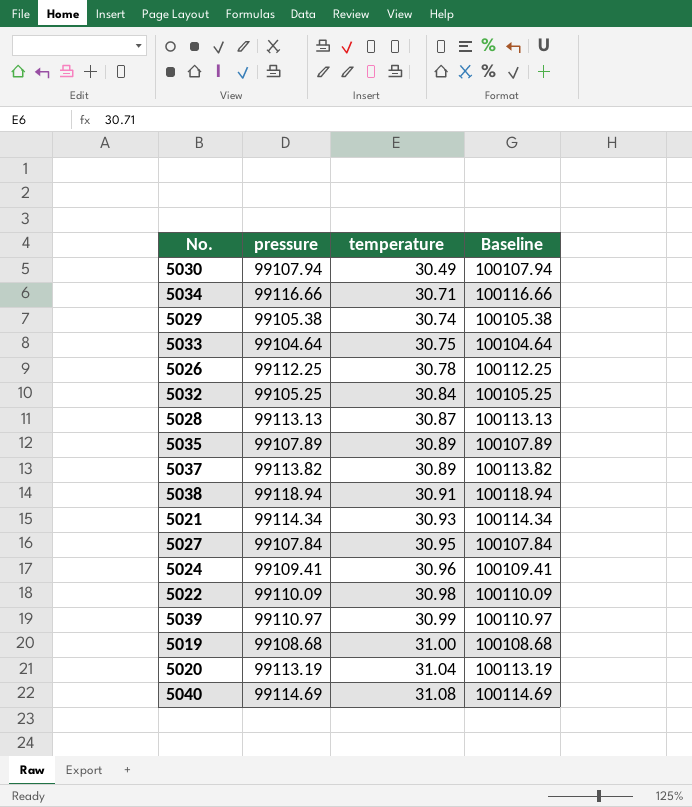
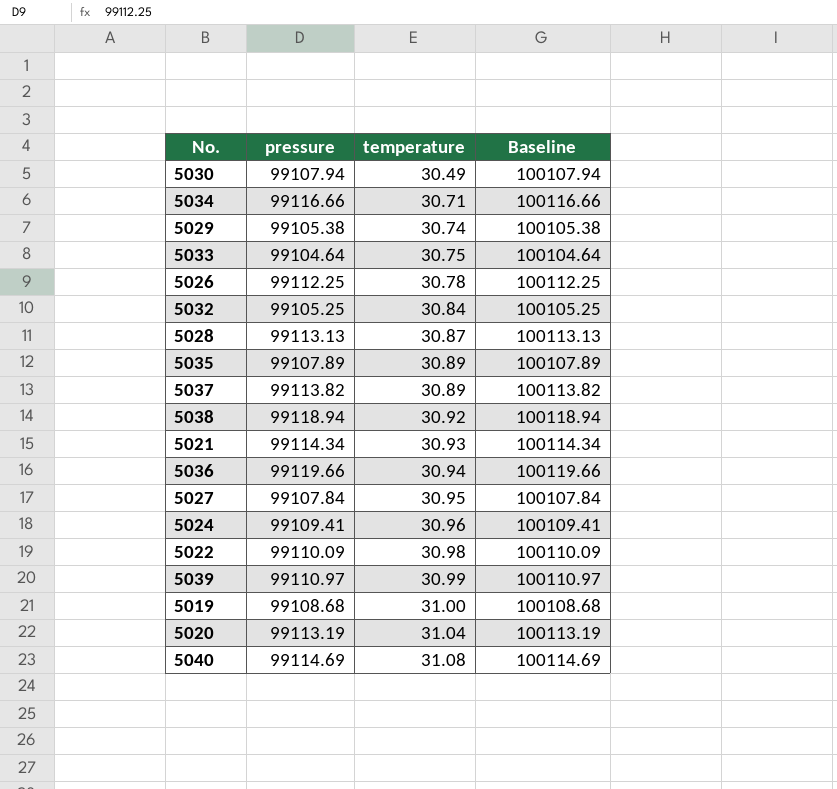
5038 | temperature: 30.91 -> 30.92
row 5036: none -> 99119.66 | 30.94 | 100119.66

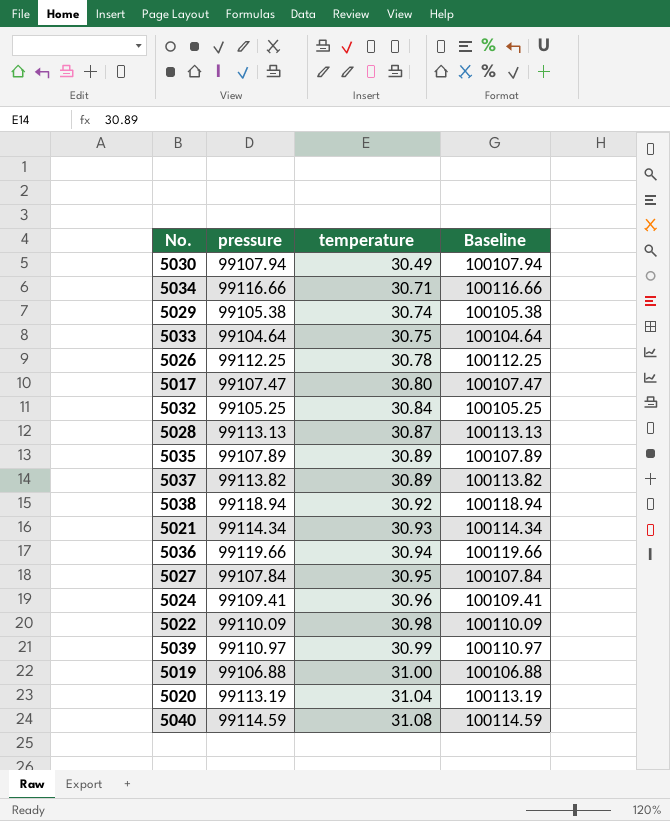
row 5017: none -> 99107.47 | 30.80 | 100107.47
5019 | pressure: 99108.68 -> 99106.88
5019 | Baseline: 100108.68 -> 100106.88
5040 | pressure: 99114.69 -> 99114.59
5040 | Baseline: 100114.69 -> 100114.59

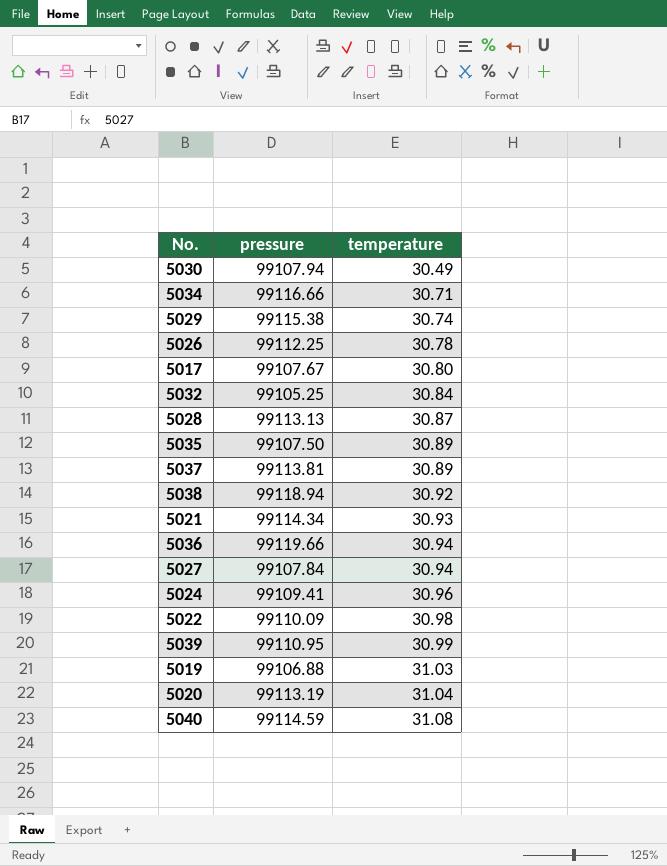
column Baseline | formula: [pressure] + 1000 -> none
row 5033: 99104.64 | 30.75 | 100104.64 -> none
5029 | pressure: 99105.38 -> 99115.38
5017 | pressure: 99107.47 -> 99107.67
5035 | pressure: 99107.89 -> 99107.50
5037 | pressure: 99113.82 -> 99113.81
5027 | temperature: 30.95 -> 30.94
5039 | pressure: 99110.97 -> 99110.95
5019 | temperature: 31.00 -> 31.03

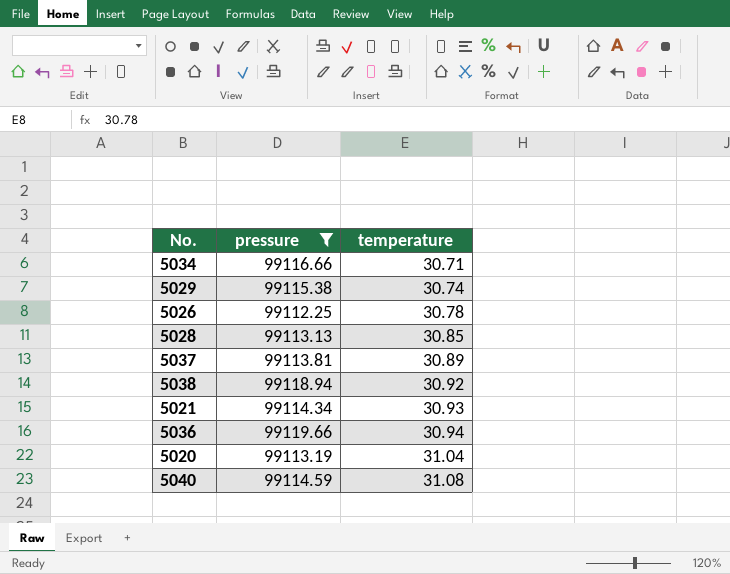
filter: none -> pressure >= 99112.25
5028 | temperature: 30.87 -> 30.85

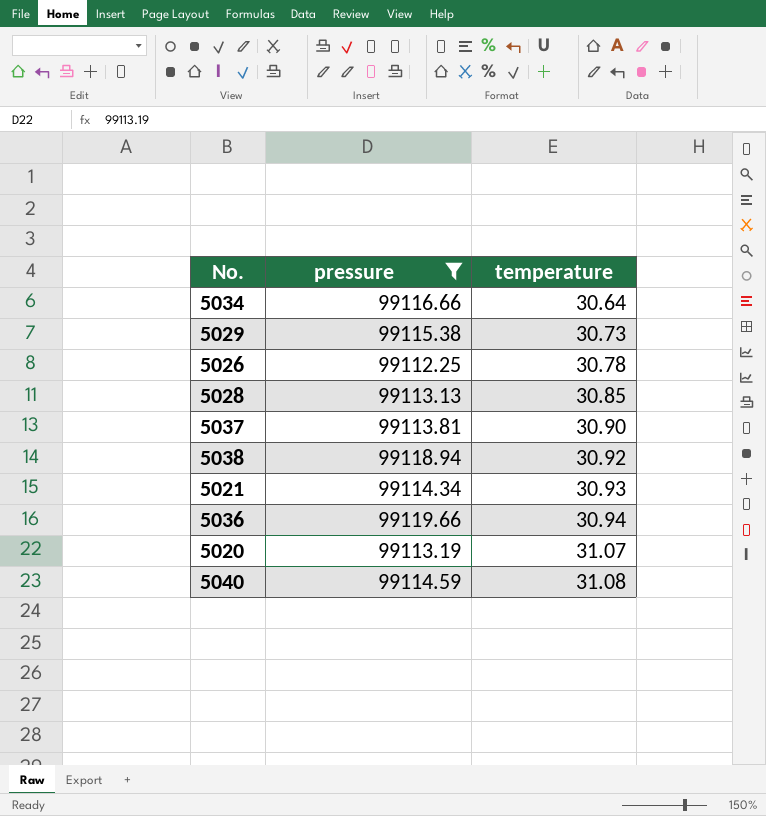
5034 | temperature: 30.71 -> 30.64
5029 | temperature: 30.74 -> 30.73
5037 | temperature: 30.89 -> 30.90
5020 | temperature: 31.04 -> 31.07

